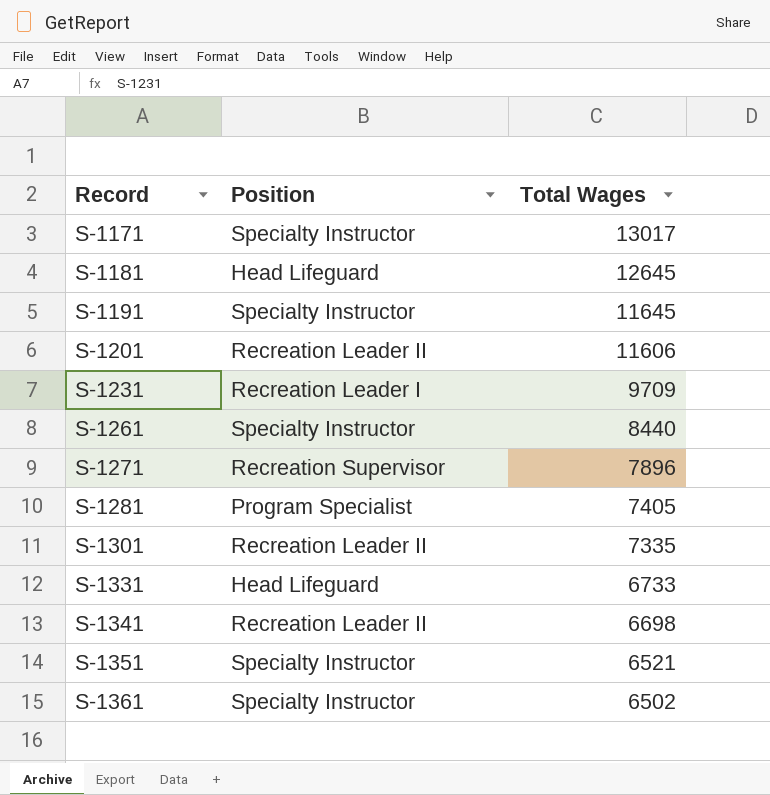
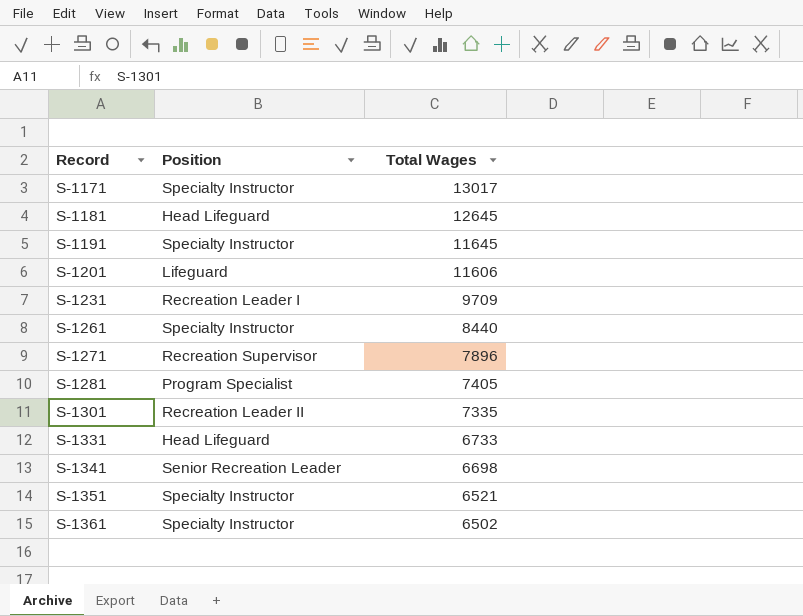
S-1201 | Position: Recreation Leader II -> Lifeguard
S-1341 | Position: Recreation Leader II -> Senior Recreation Leader

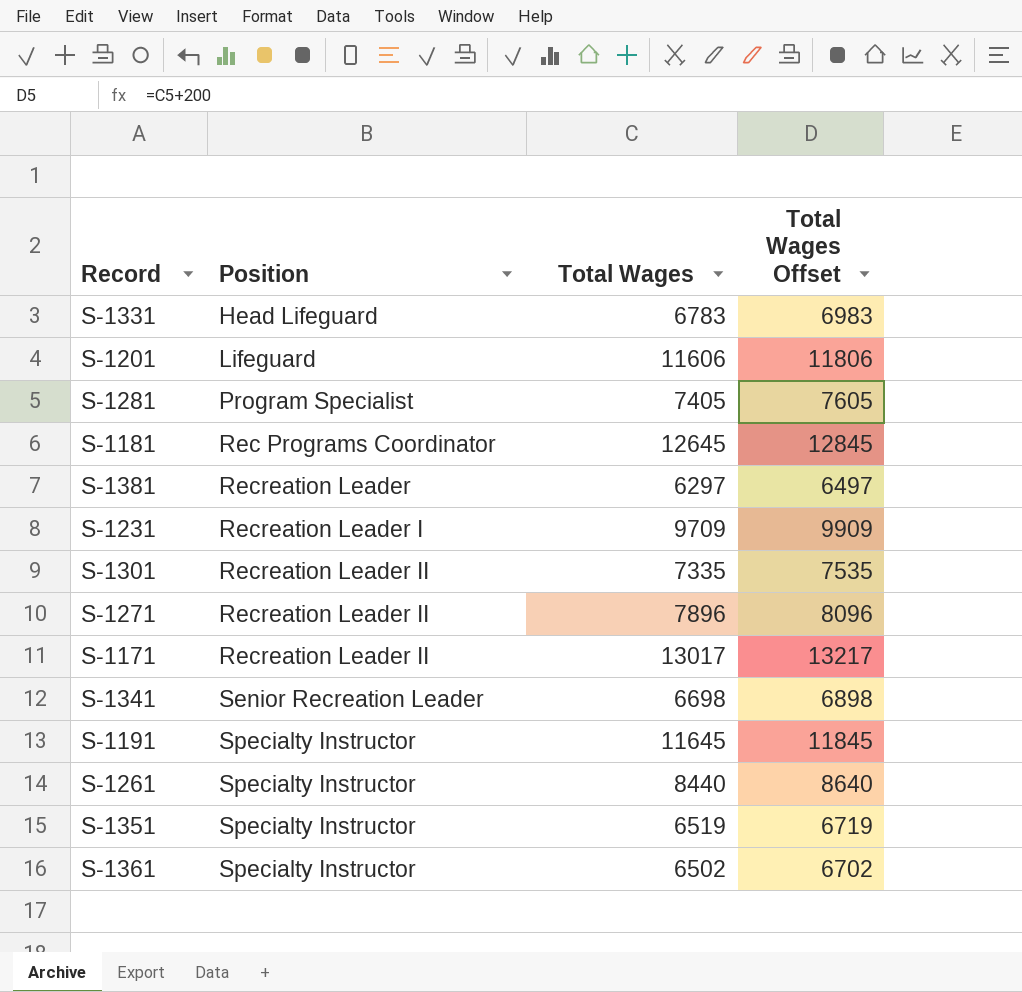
row order: Record ascending -> Position ascending
column Total Wages Offset | formula: none -> [Total Wages] + 200
S-1331 | Total Wages: 6733 -> 6783
S-1181 | Position: Head Lifeguard -> Rec Programs Coordinator
row S-1381: none -> Recreation Leader | 6297 | 6497
S-1271 | Position: Recreation Supervisor -> Recreation Leader II
S-1171 | Position: Specialty Instructor -> Recreation Leader II
S-1351 | Total Wages: 6521 -> 6519

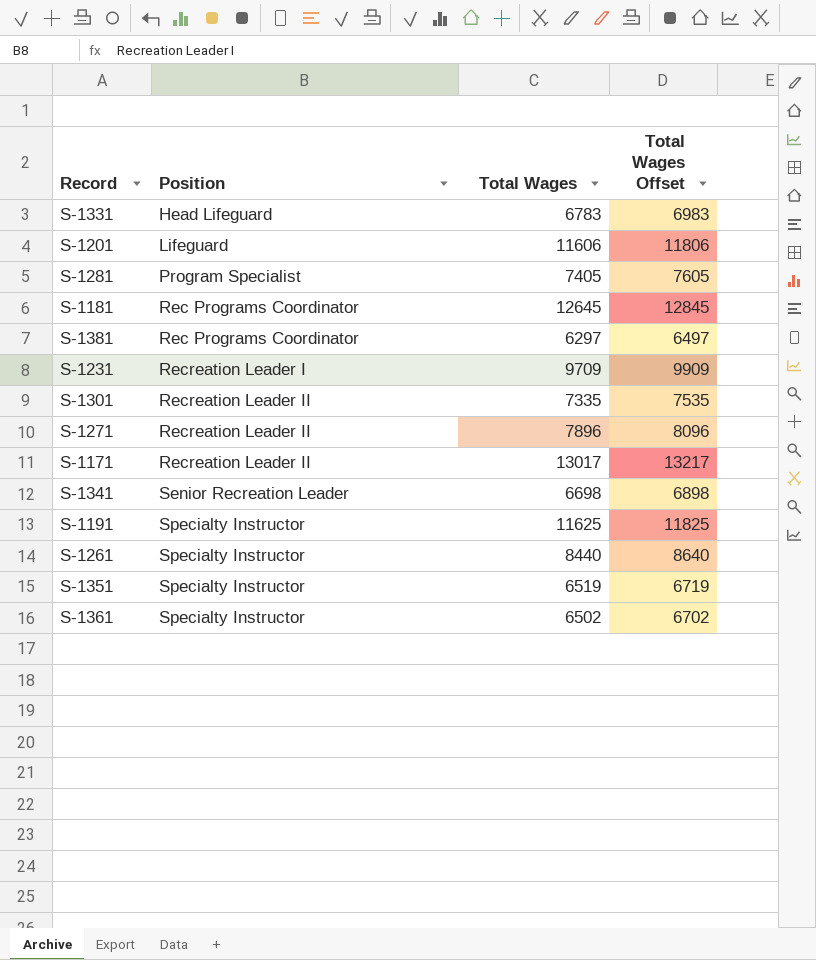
S-1381 | Position: Recreation Leader -> Rec Programs Coordinator
S-1191 | Total Wages: 11645 -> 11625
S-1191 | Total Wages Offset: 11845 -> 11825

